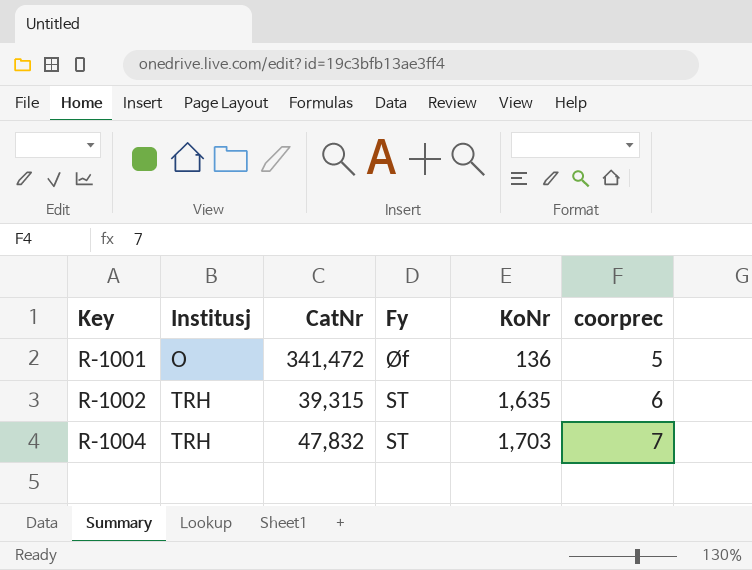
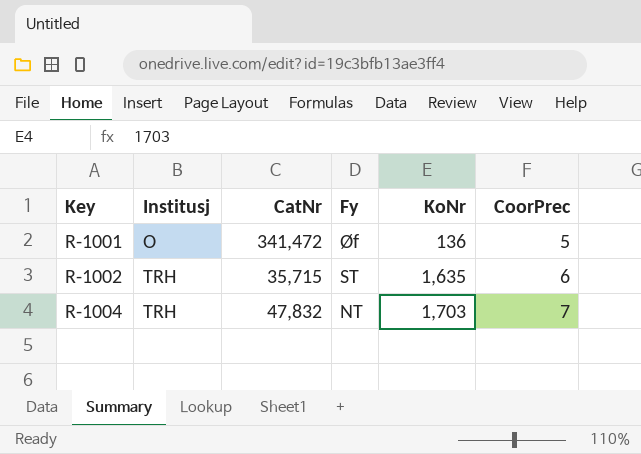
column name: coorprec -> CoorPrec
R-1002 | CatNr: 39,315 -> 35,715
R-1004 | Fy: ST -> NT

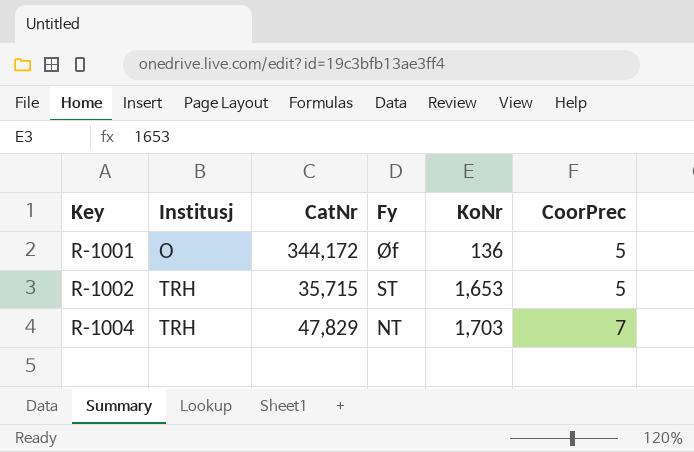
R-1001 | CatNr: 341,472 -> 344,172
R-1002 | KoNr: 1,635 -> 1,653
R-1002 | CoorPrec: 6 -> 5
R-1004 | CatNr: 47,832 -> 47,829

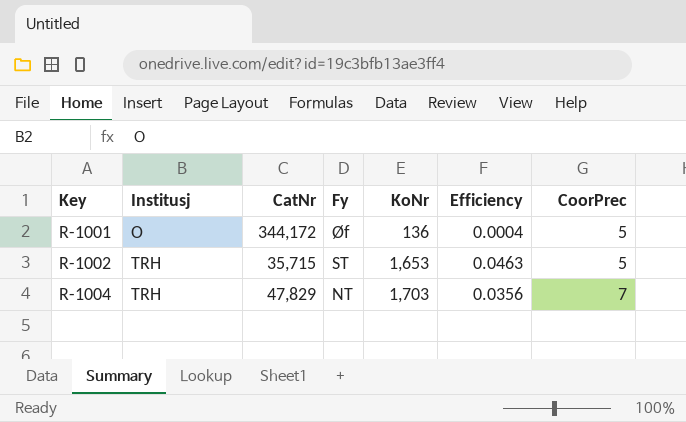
column Efficiency | formula: none -> [KoNr] / [CatNr]

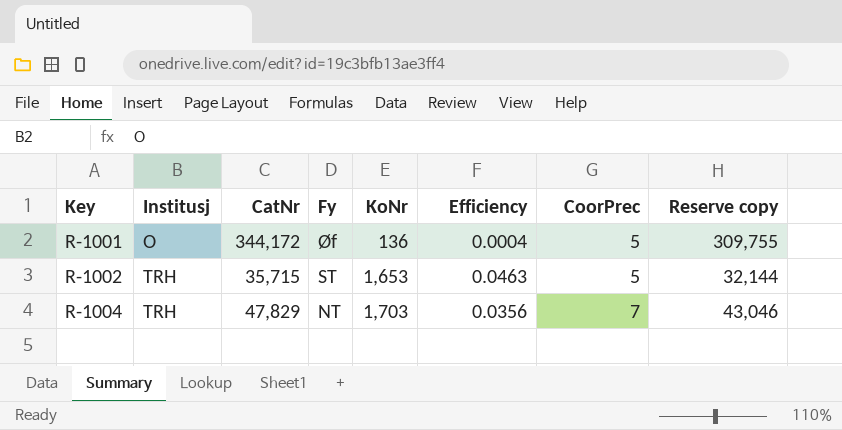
column Reserve copy | formula: none -> [CatNr] * 0.9

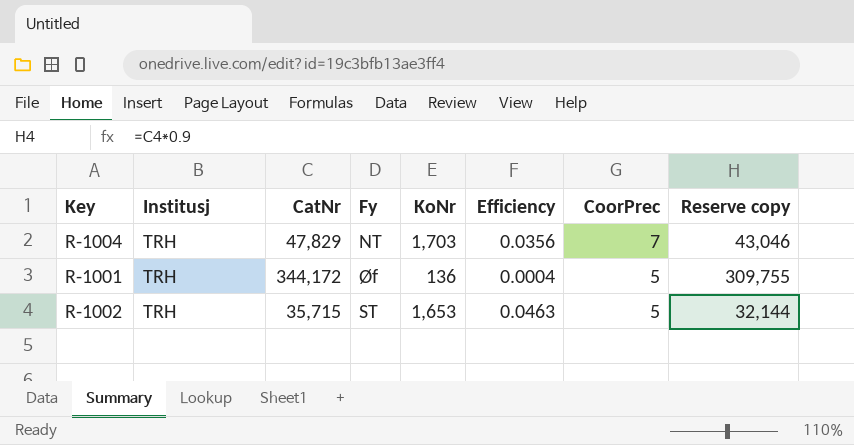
row order: Key ascending -> CoorPrec descending
R-1001 | Institusj: O -> TRH

